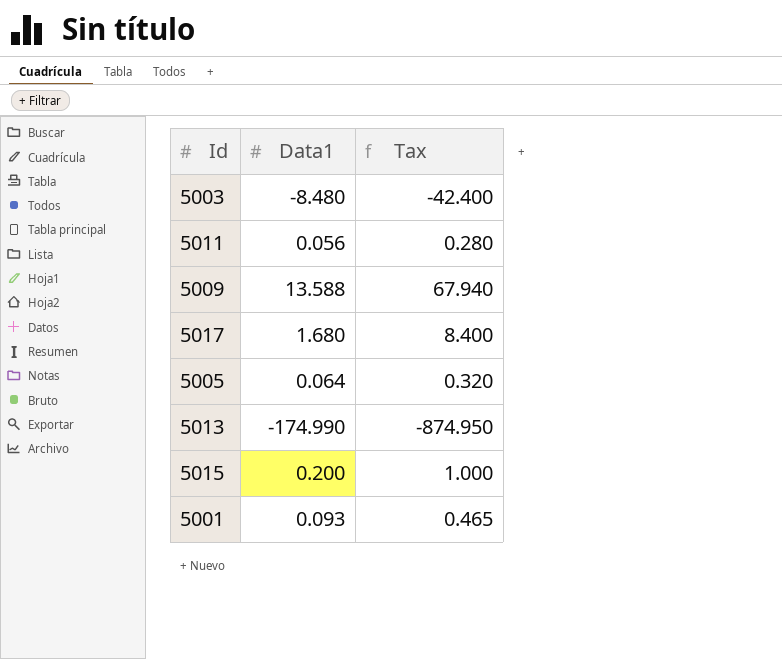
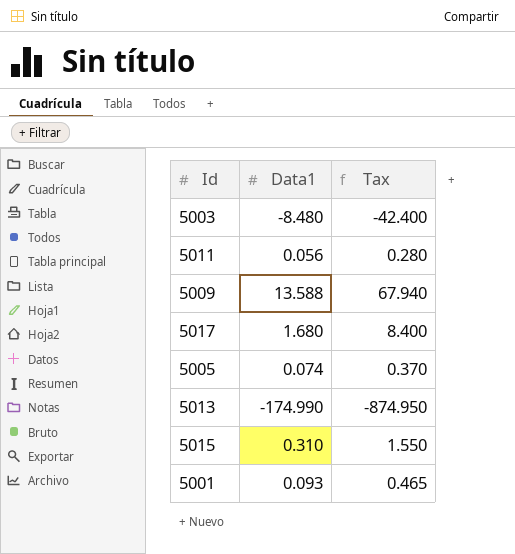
5005 | Data1: 0.064 -> 0.074
5005 | Tax: 0.320 -> 0.370
5015 | Data1: 0.200 -> 0.310
5015 | Tax: 1.000 -> 1.550

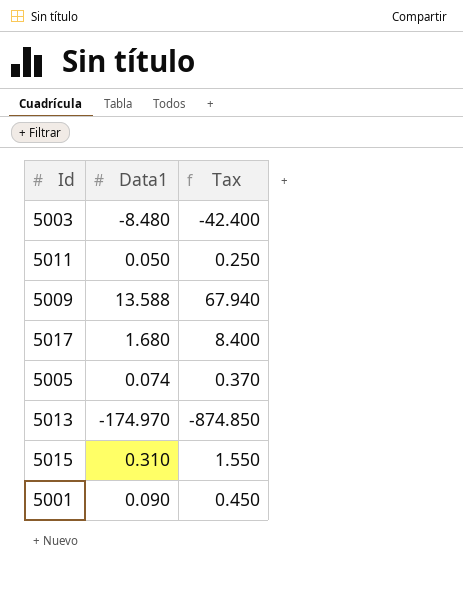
5011 | Data1: 0.056 -> 0.050
5011 | Tax: 0.280 -> 0.250
5013 | Data1: -174.990 -> -174.970
5013 | Tax: -874.950 -> -874.850
5001 | Data1: 0.093 -> 0.090
5001 | Tax: 0.465 -> 0.450

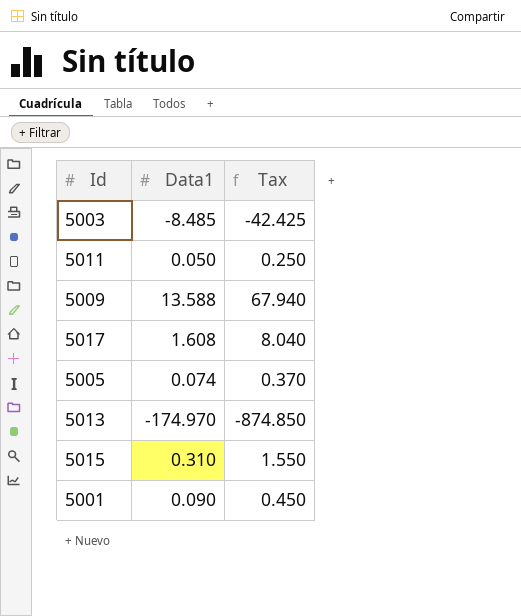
5003 | Data1: -8.480 -> -8.485
5003 | Tax: -42.400 -> -42.425
5017 | Data1: 1.680 -> 1.608
5017 | Tax: 8.400 -> 8.040

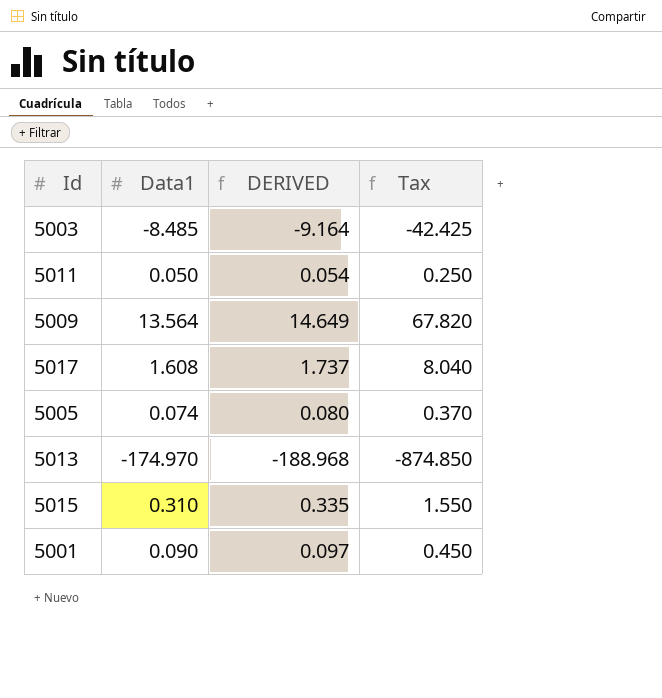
column DERIVED | formula: none -> [Data1] * 1.08
5009 | Data1: 13.588 -> 13.564
5009 | Tax: 67.940 -> 67.820

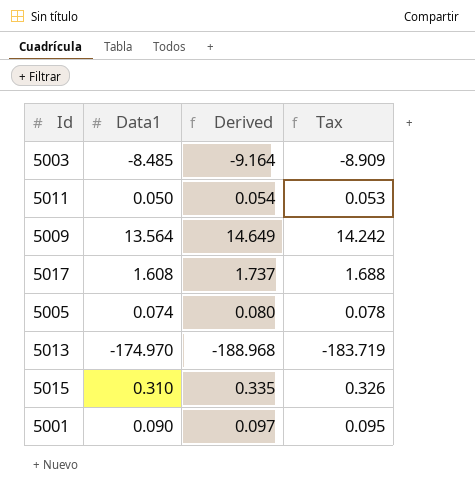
column name: DERIVED -> Derived
column Tax | formula: [Data1] * 5 -> [Data1] * 1.05

